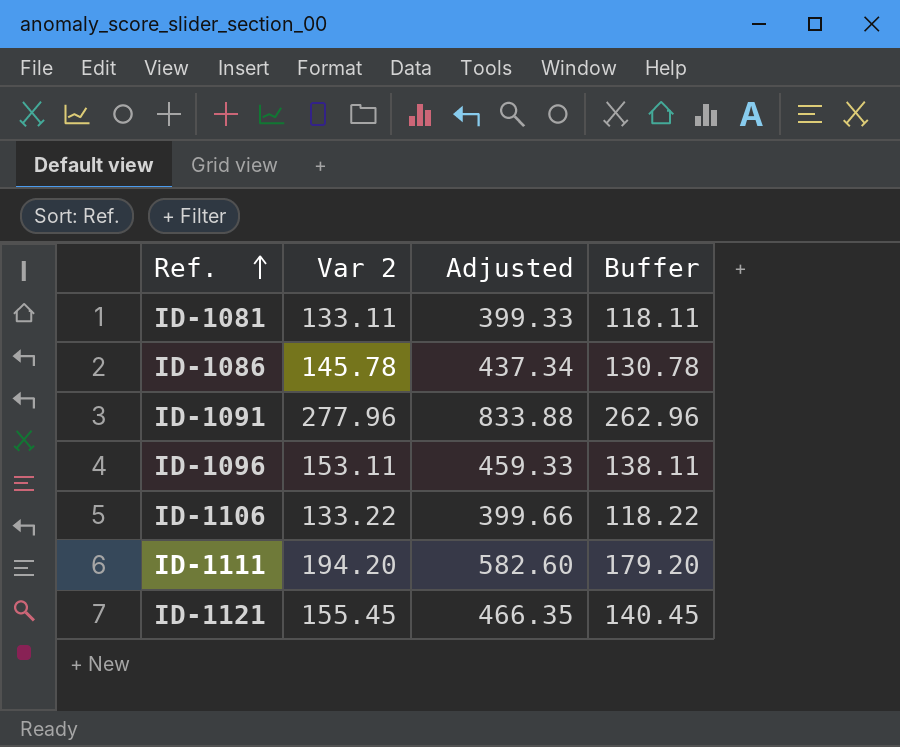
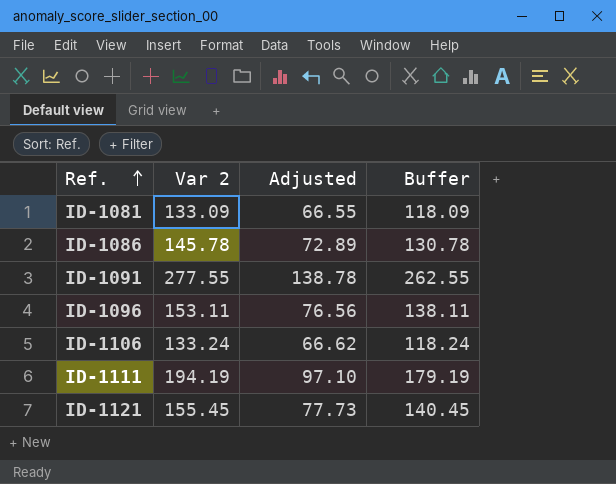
column Adjusted | formula: [Var 2] * 3 -> [Var 2] * 0.5
ID-1081 | Var 2: 133.11 -> 133.09
ID-1081 | Buffer: 118.11 -> 118.09
ID-1091 | Var 2: 277.96 -> 277.55
ID-1091 | Buffer: 262.96 -> 262.55
ID-1106 | Var 2: 133.22 -> 133.24
ID-1106 | Buffer: 118.22 -> 118.24
ID-1111 | Var 2: 194.20 -> 194.19
ID-1111 | Buffer: 179.20 -> 179.19

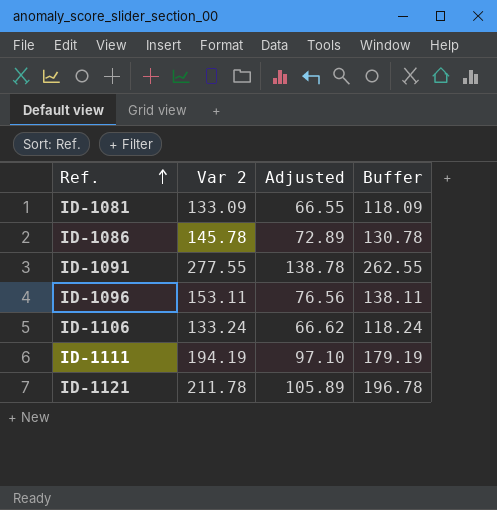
ID-1121 | Var 2: 155.45 -> 211.78
ID-1121 | Adjusted: 77.73 -> 105.89
ID-1121 | Buffer: 140.45 -> 196.78

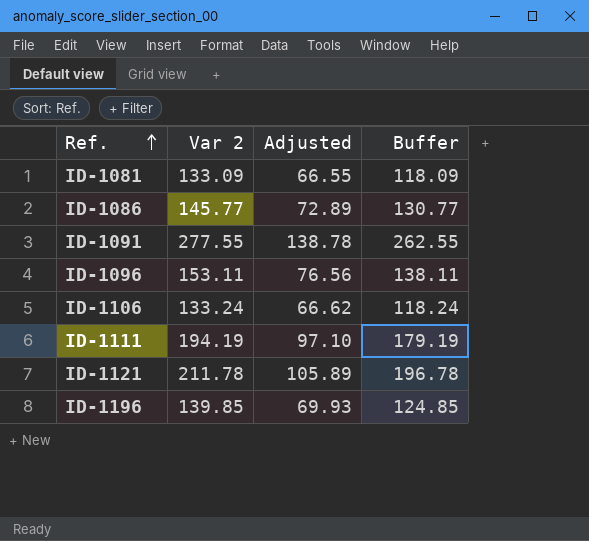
ID-1086 | Var 2: 145.78 -> 145.77
ID-1086 | Buffer: 130.78 -> 130.77
row ID-1196: none -> 139.85 | 69.93 | 124.85

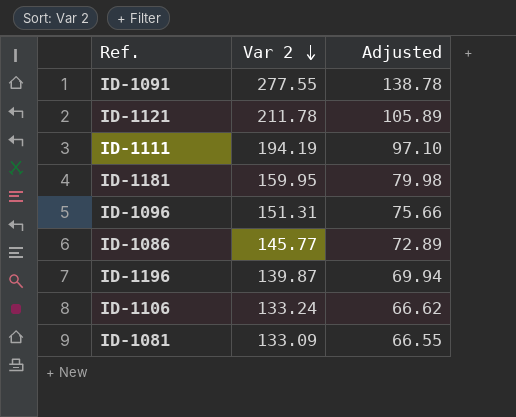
row order: Ref. ascending -> Var 2 descending
column Buffer | formula: [Var 2] - 15 -> none
row ID-1181: none -> 159.95 | 79.98
ID-1096 | Var 2: 153.11 -> 151.31
ID-1096 | Adjusted: 76.56 -> 75.66
ID-1196 | Var 2: 139.85 -> 139.87
ID-1196 | Adjusted: 69.93 -> 69.94

